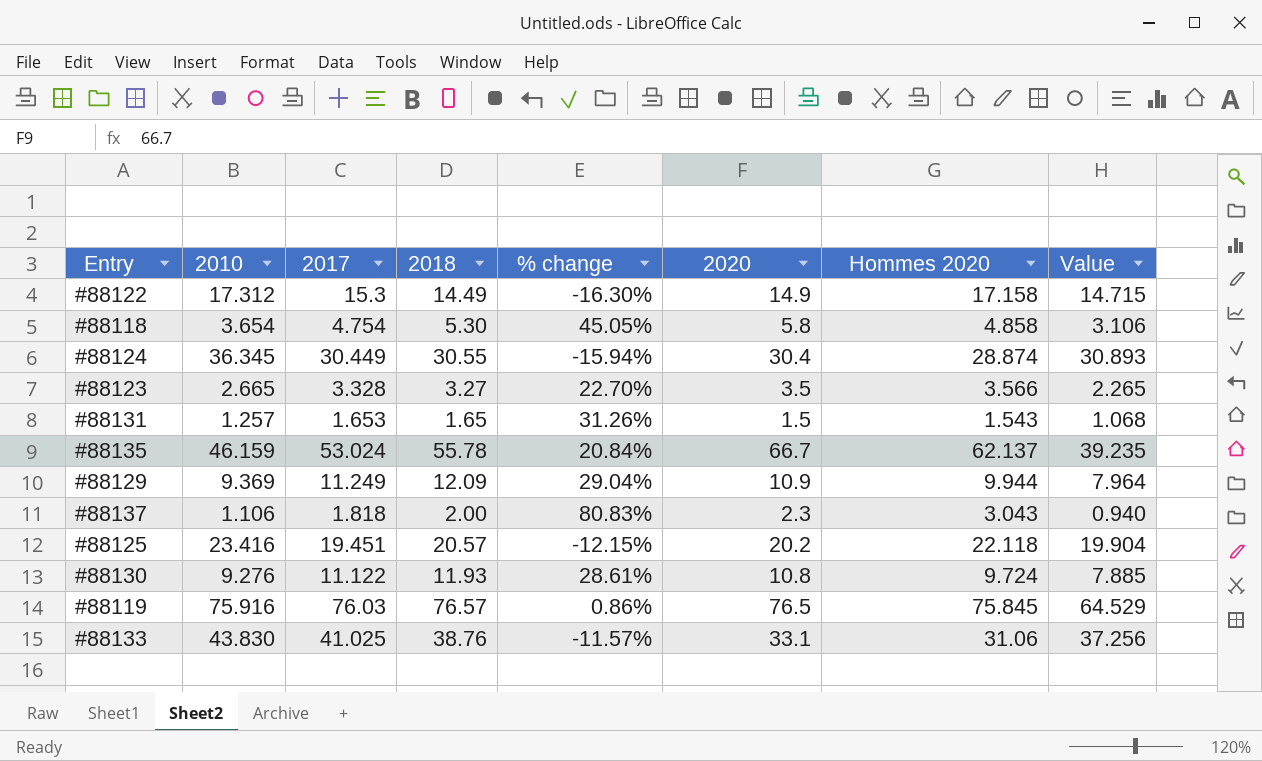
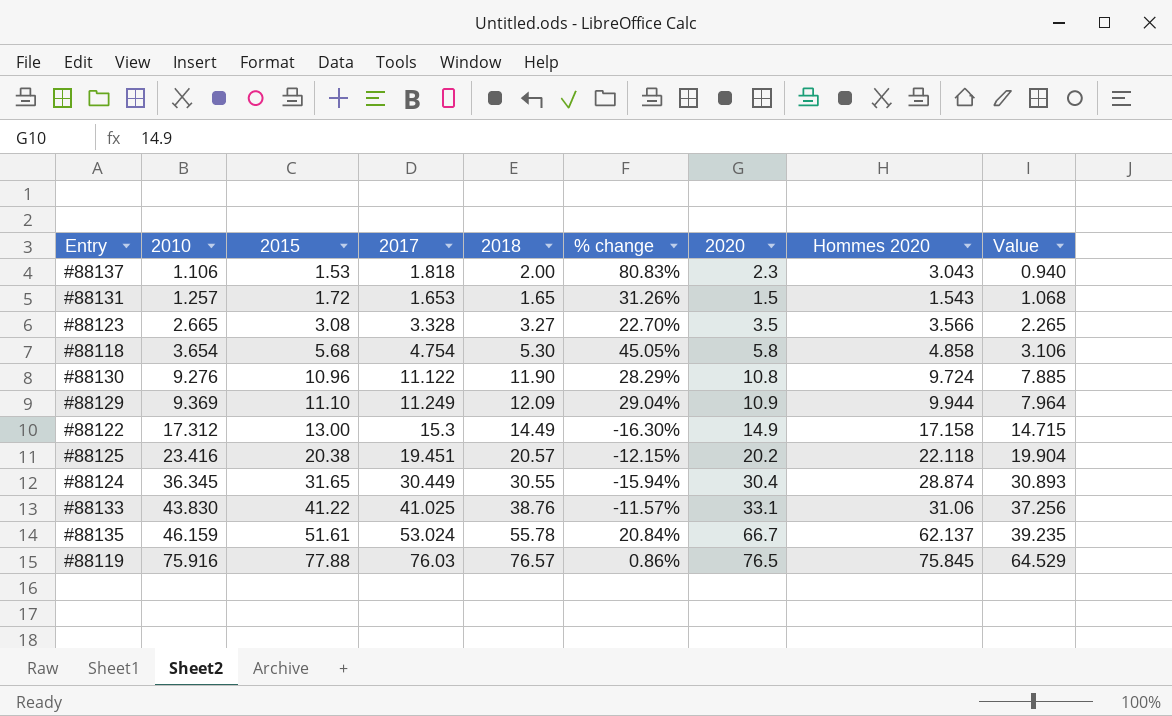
row order: none -> 2010 ascending
column 2015 | position: none -> 3
#88130 | 2018: 11.93 -> 11.90
#88130 | % change: 28.61% -> 28.29%

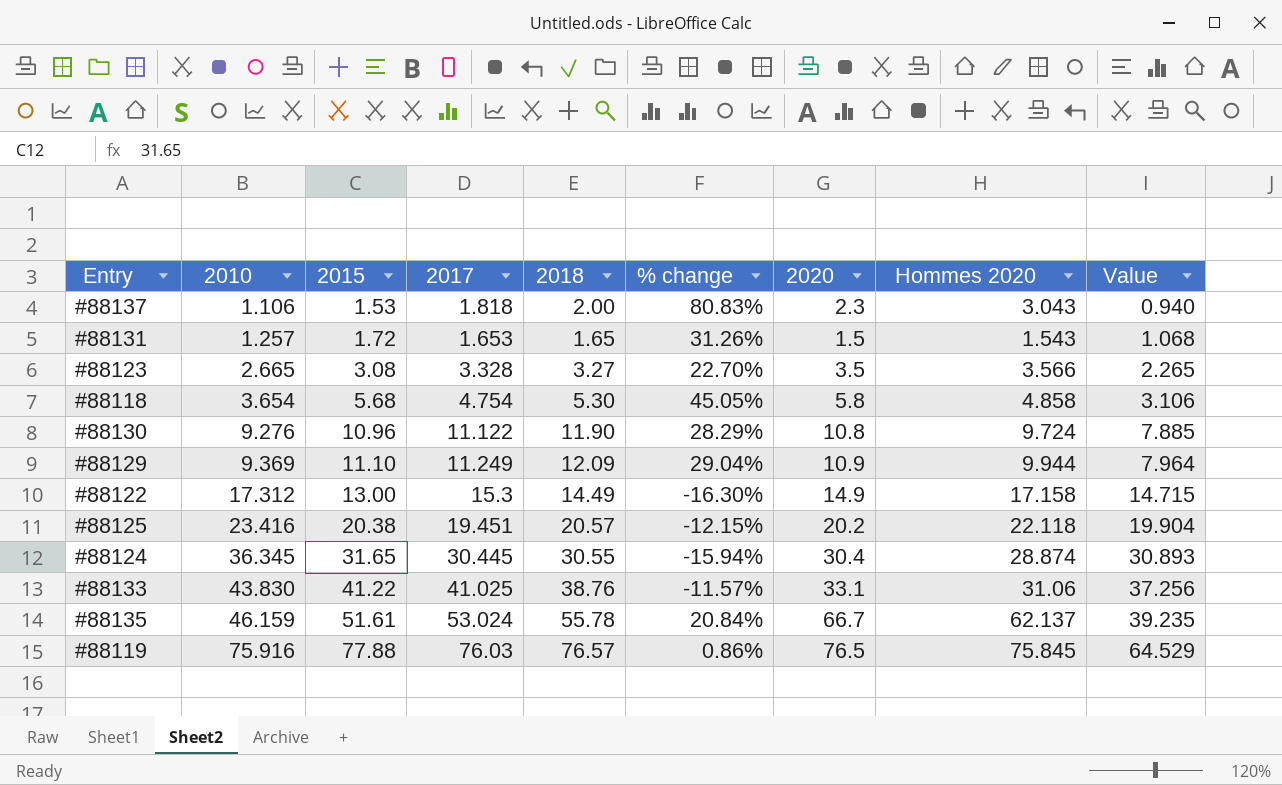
#88124 | 2017: 30.449 -> 30.445

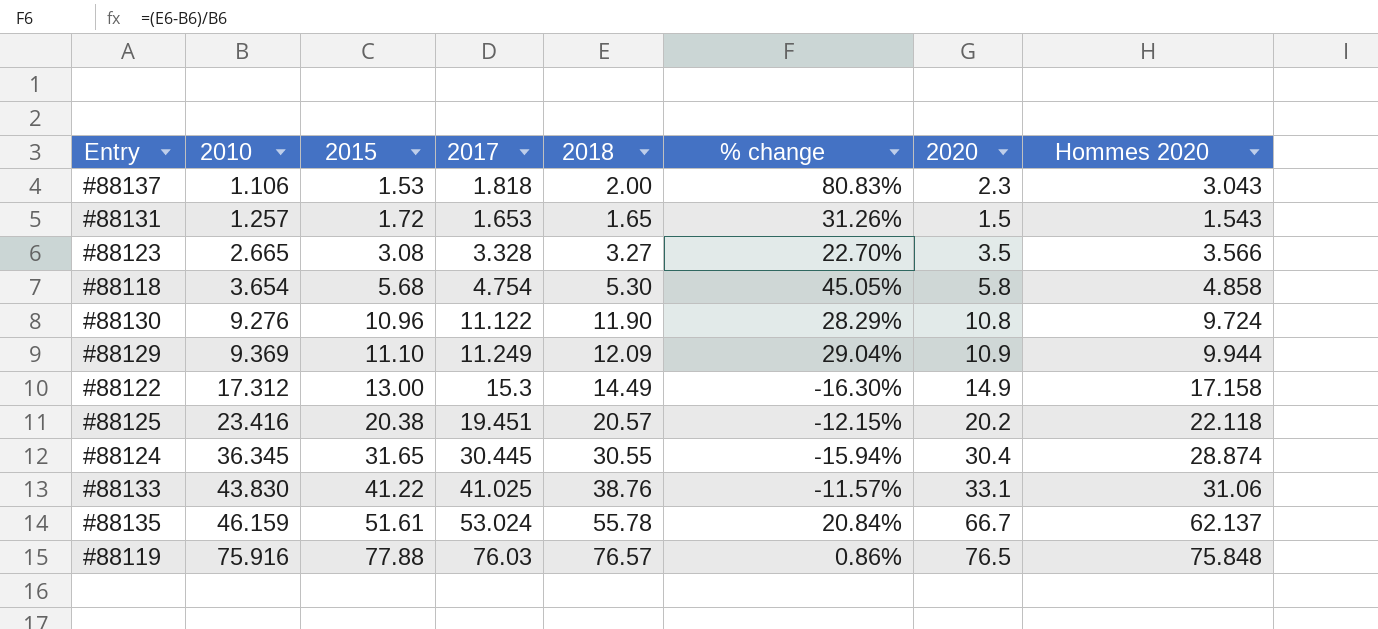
column Value | formula: [2010] * 0.85 -> none
#88119 | Hommes 2020: 75.845 -> 75.848

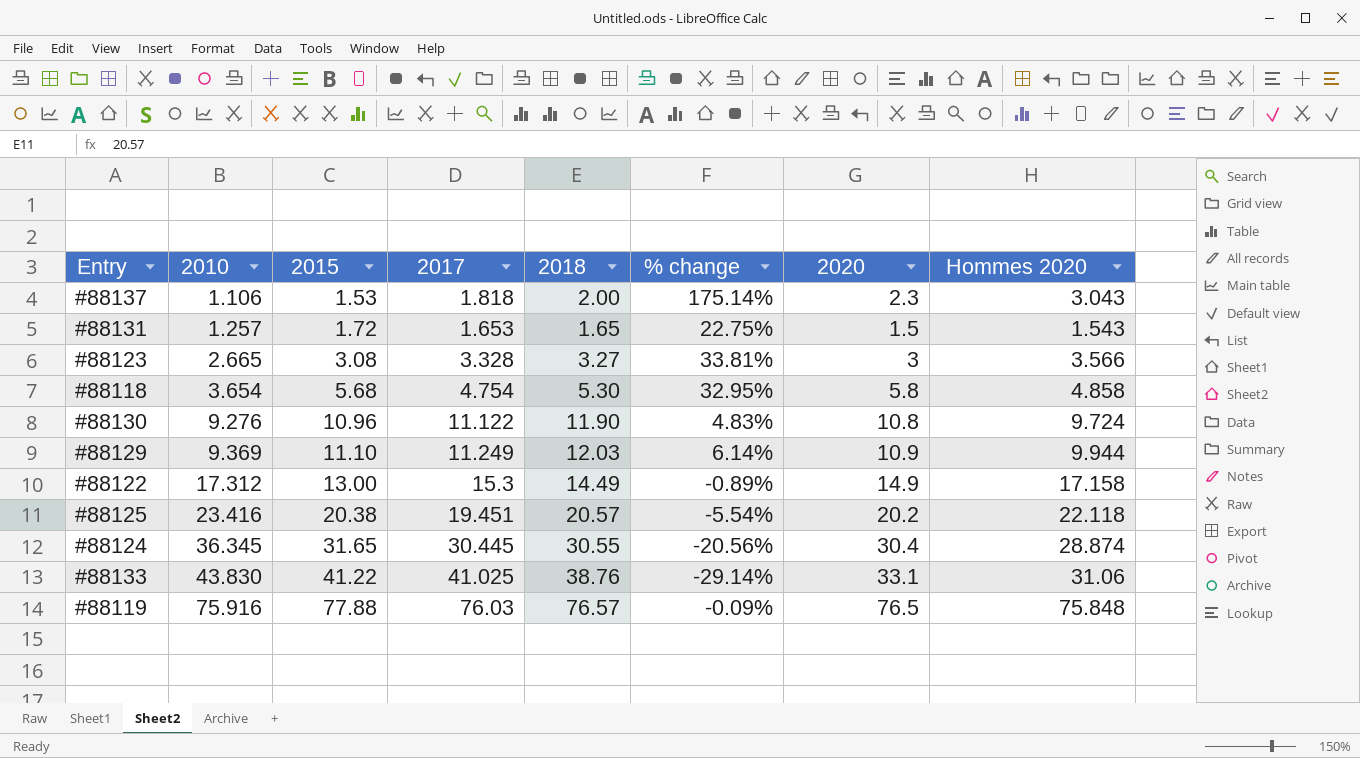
column % change | formula: ([2018] - [2010]) / [2010] -> ([Hommes 2020] - [2010]) / [2010]
row #88135: 46.159 | 51.61 | 53.024 | 55.78 | 20.84% | 66.7 | 62.137 -> none
#88123 | 2020: 3.5 -> 3
#88129 | 2018: 12.09 -> 12.03

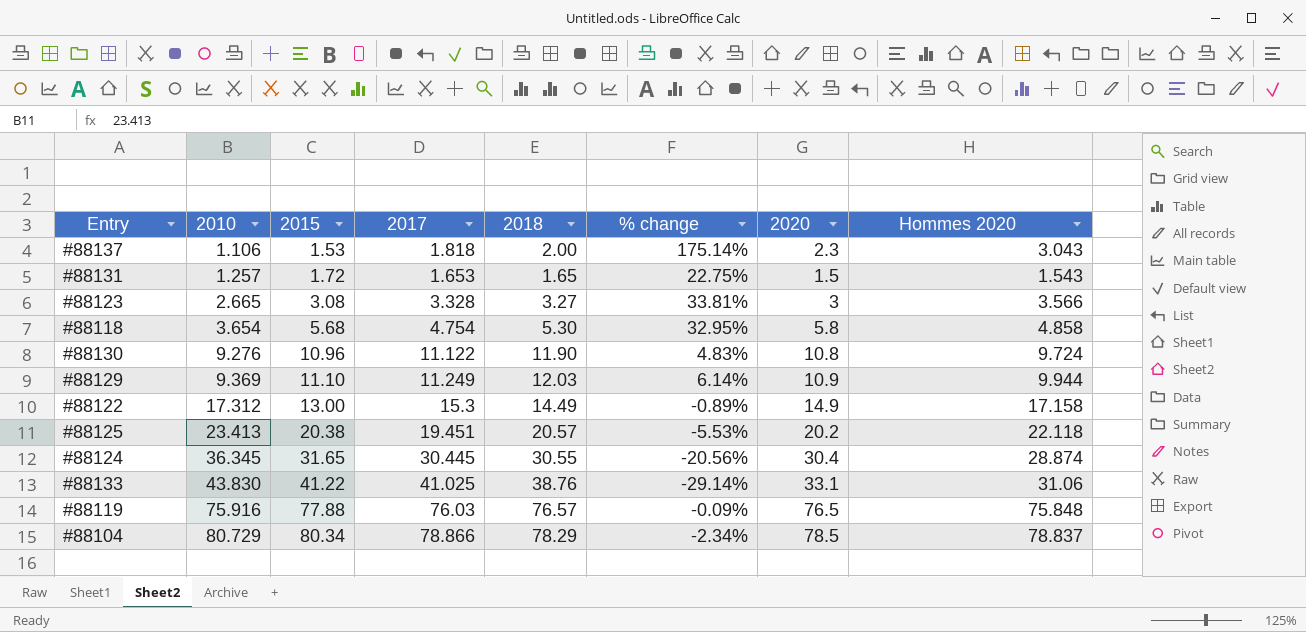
#88125 | 2010: 23.416 -> 23.413
#88125 | % change: -5.54% -> -5.53%
row #88104: none -> 80.729 | 80.34 | 78.866 | 78.29 | -2.34% | 78.5 | 78.837

